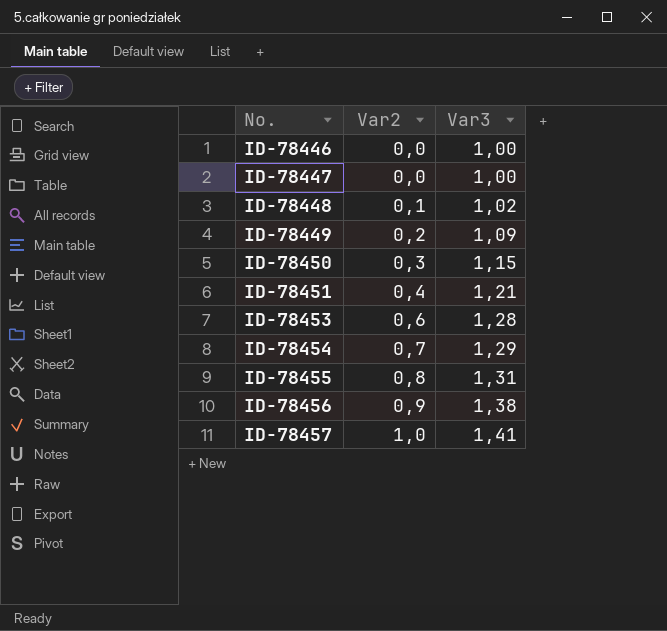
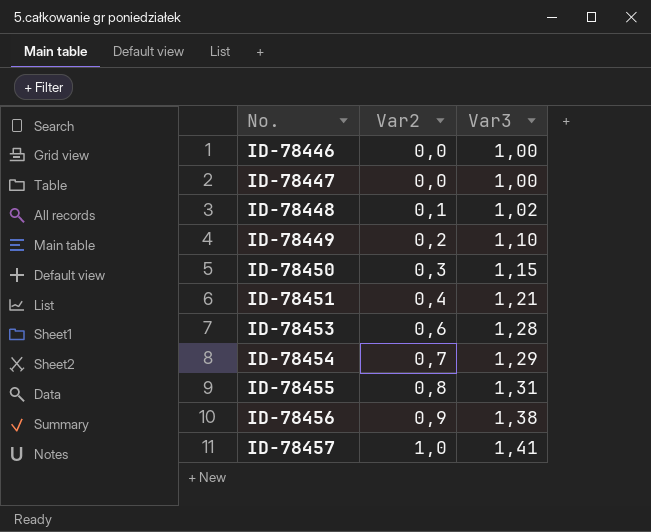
ID-78449 | Var3: 1,09 -> 1,10

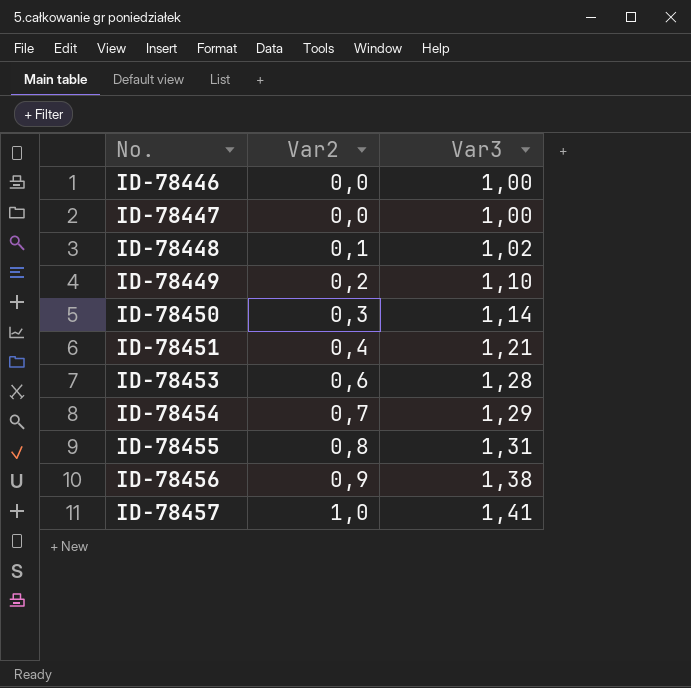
ID-78450 | Var3: 1,15 -> 1,14

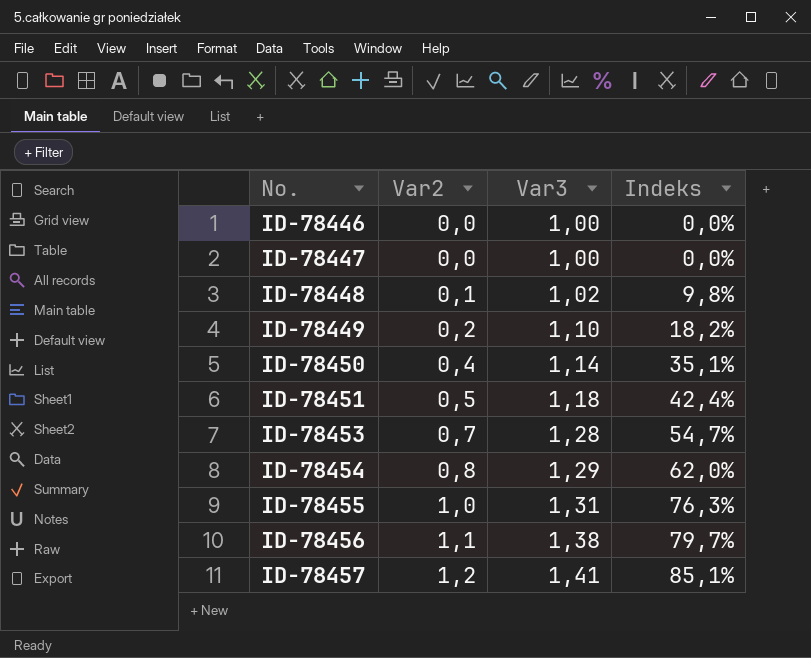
column Indeks | formula: none -> [Var2] / [Var3]
ID-78450 | Var2: 0,3 -> 0,4
ID-78451 | Var2: 0,4 -> 0,5
ID-78451 | Var3: 1,21 -> 1,18
ID-78453 | Var2: 0,6 -> 0,7
ID-78454 | Var2: 0,7 -> 0,8
ID-78455 | Var2: 0,8 -> 1,0
ID-78456 | Var2: 0,9 -> 1,1
ID-78457 | Var2: 1,0 -> 1,2

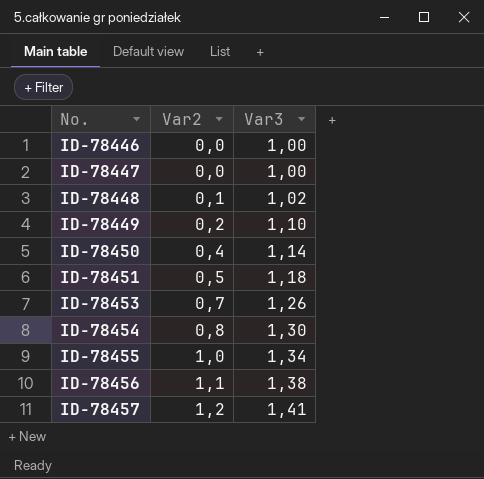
column Indeks | formula: [Var2] / [Var3] -> none
ID-78453 | Var3: 1,28 -> 1,26
ID-78454 | Var3: 1,29 -> 1,30
ID-78455 | Var3: 1,31 -> 1,34

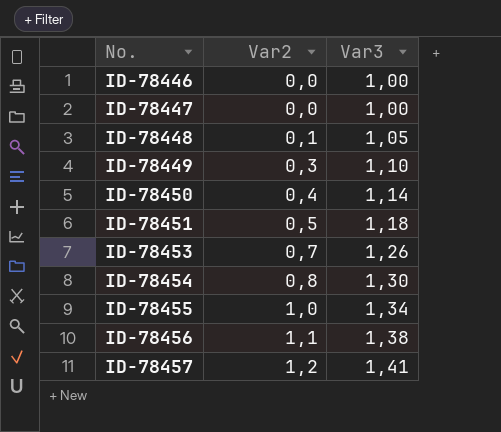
ID-78448 | Var3: 1,02 -> 1,05
ID-78449 | Var2: 0,2 -> 0,3

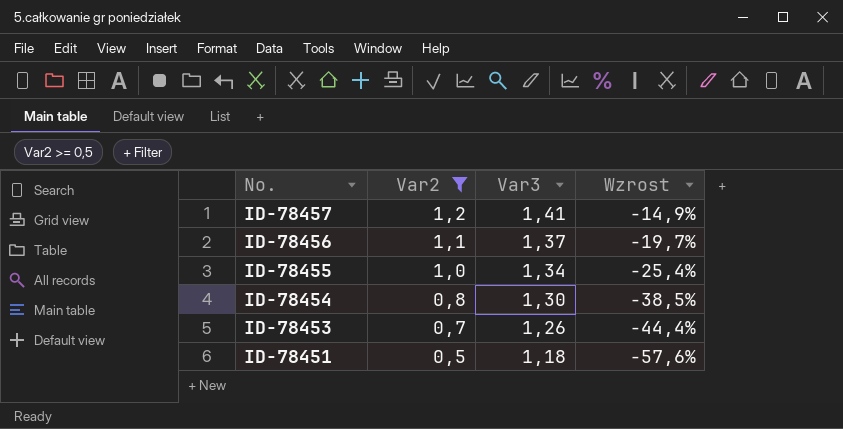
filter: none -> Var2 >= 0,5
row order: No. ascending -> No. descending
column Wzrost | formula: none -> ([Var2] - [Var3]) / [Var3]
ID-78456 | Var3: 1,38 -> 1,37

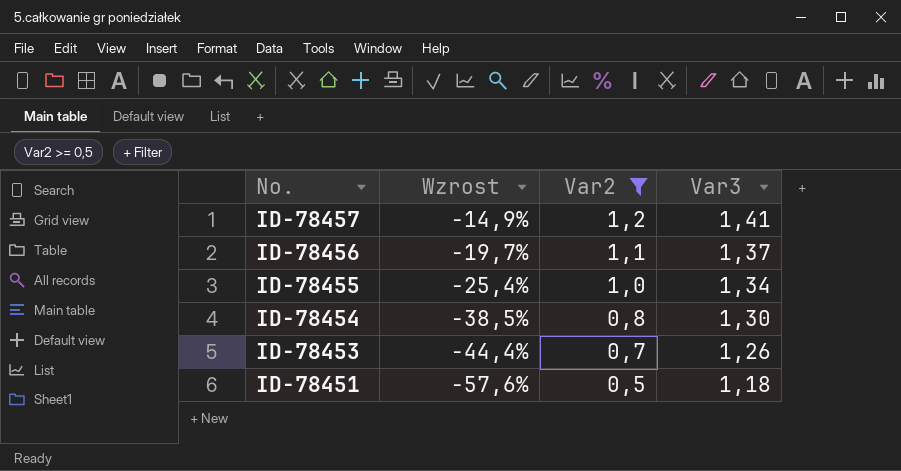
column Wzrost | position: 4 -> 2

